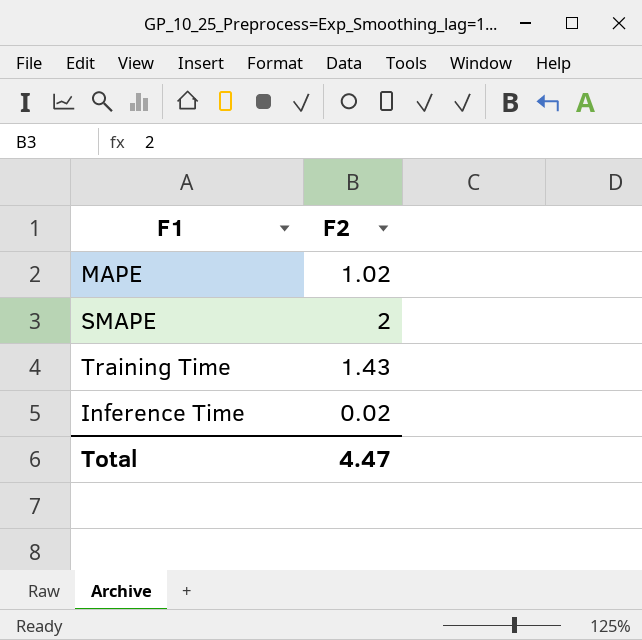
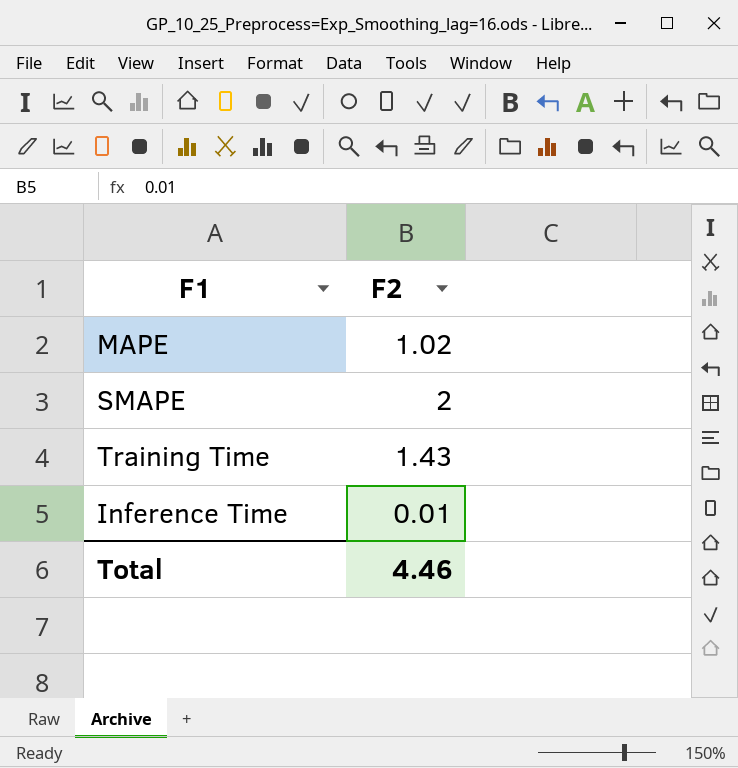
Inference Time | F2: 0.02 -> 0.01
Total | F2: 4.47 -> 4.46

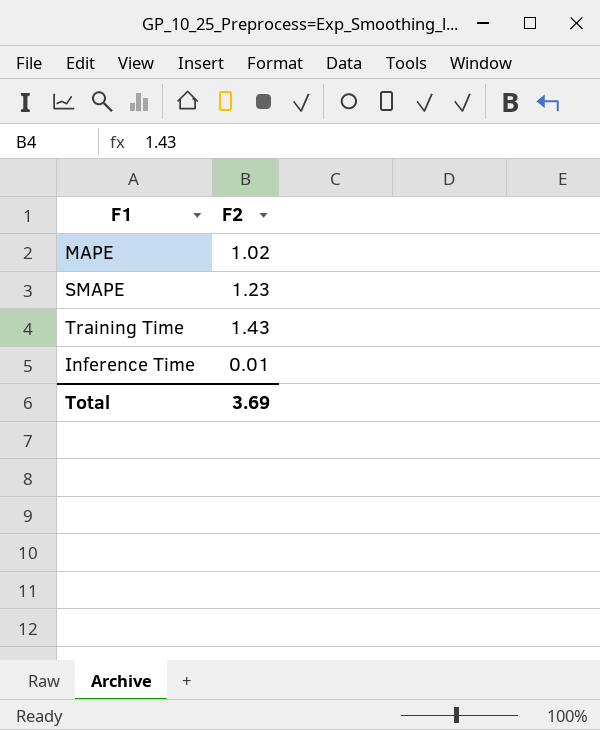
SMAPE | F2: 2 -> 1.23
Total | F2: 4.46 -> 3.69

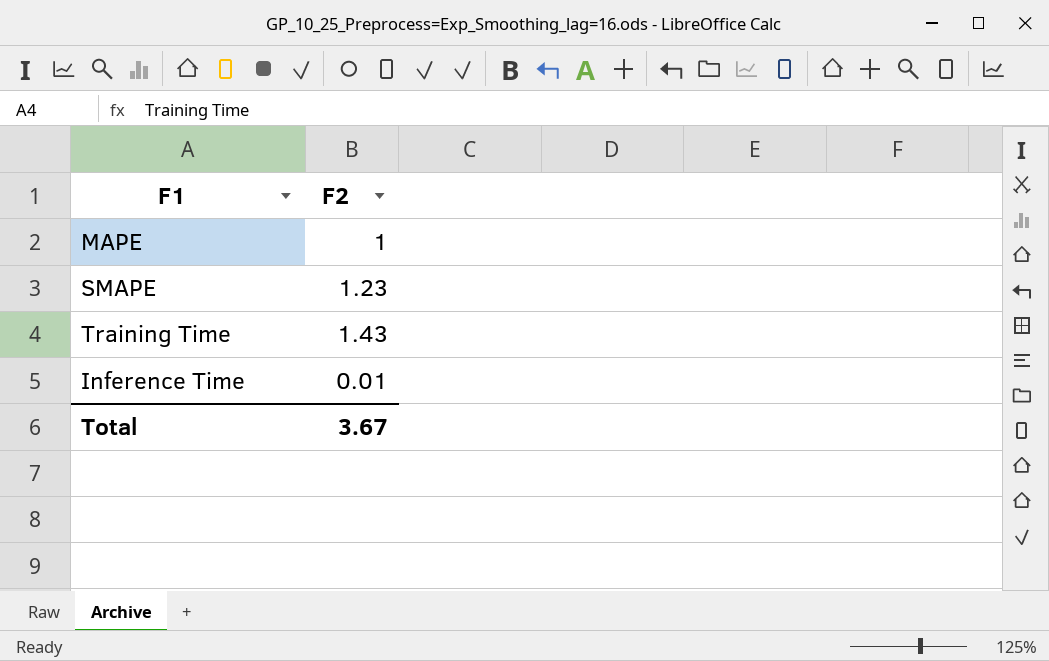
MAPE | F2: 1.02 -> 1
Total | F2: 3.69 -> 3.67

